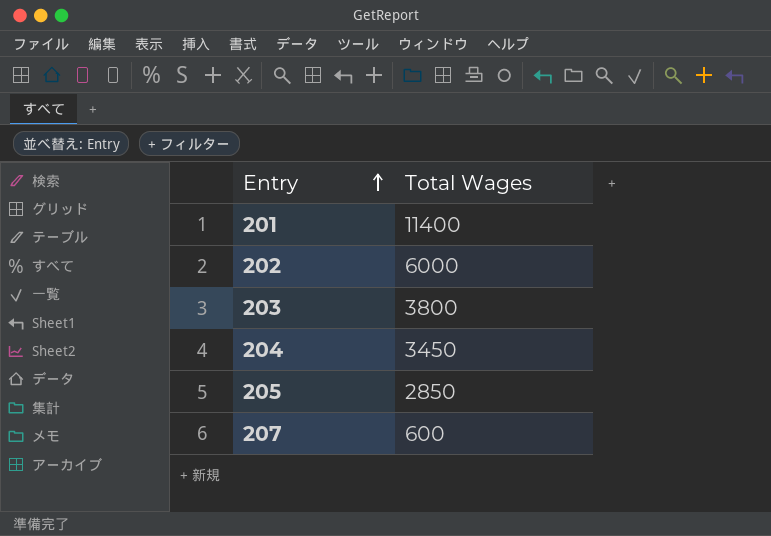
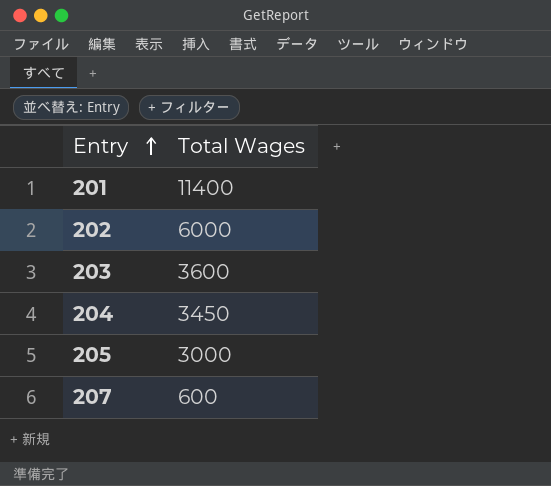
203 | Total Wages: 3800 -> 3600
205 | Total Wages: 2850 -> 3000

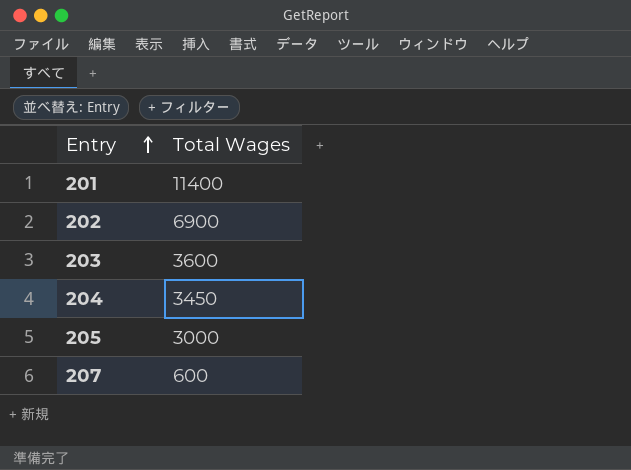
202 | Total Wages: 6000 -> 6900

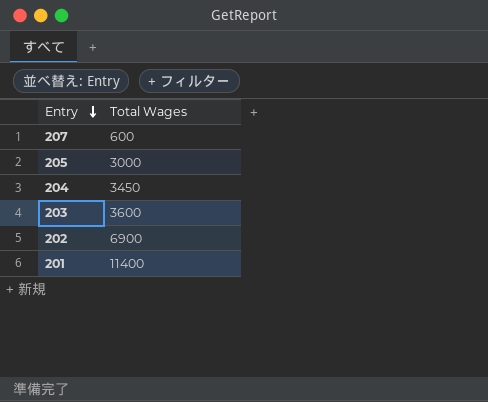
row order: Entry ascending -> Entry descending

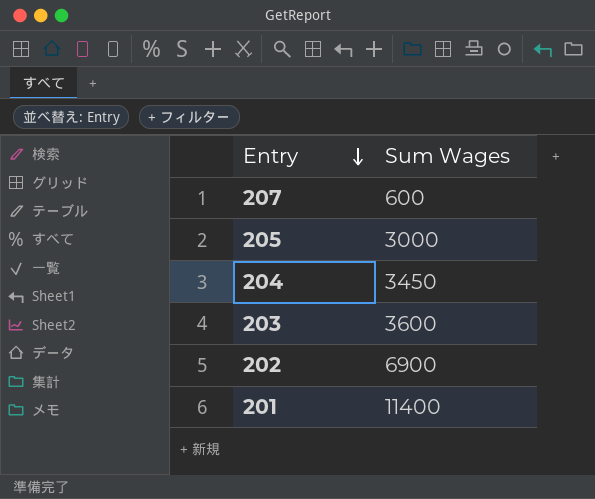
column name: Total Wages -> Sum Wages

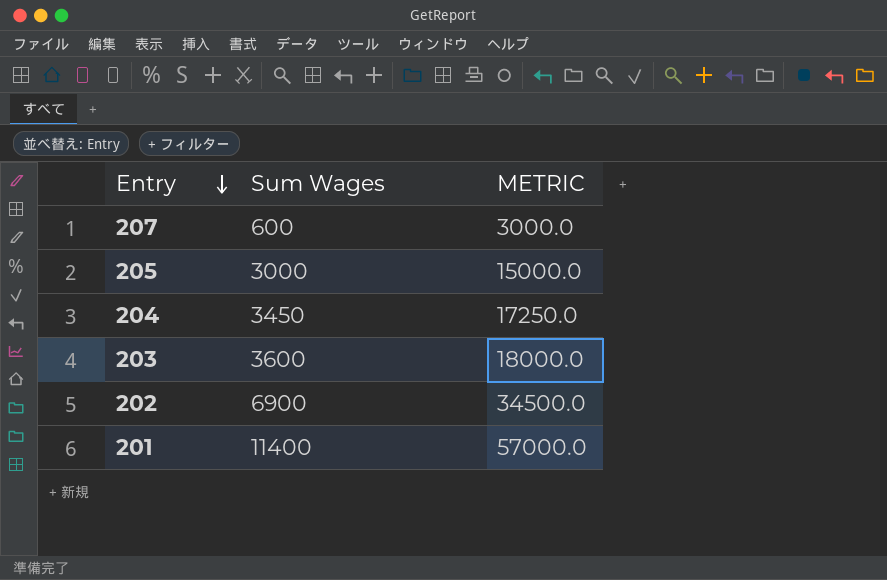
column METRIC | formula: none -> [Sum Wages] * 5

